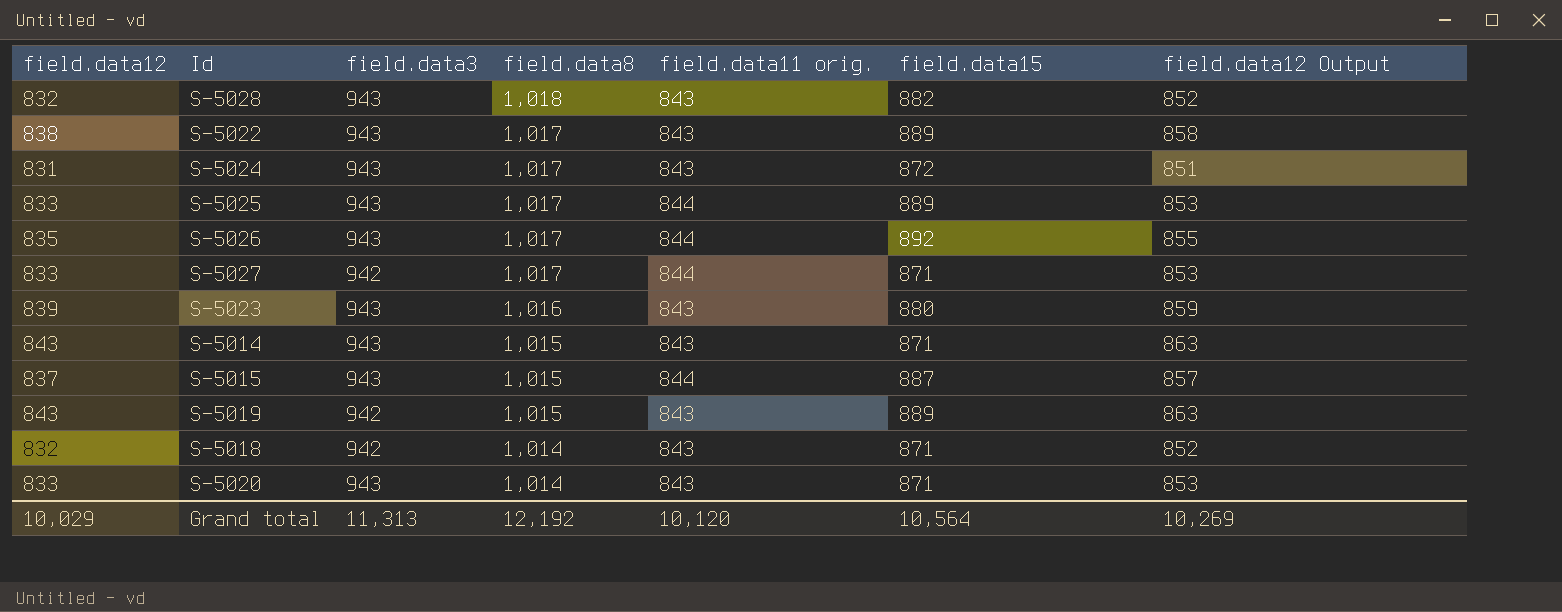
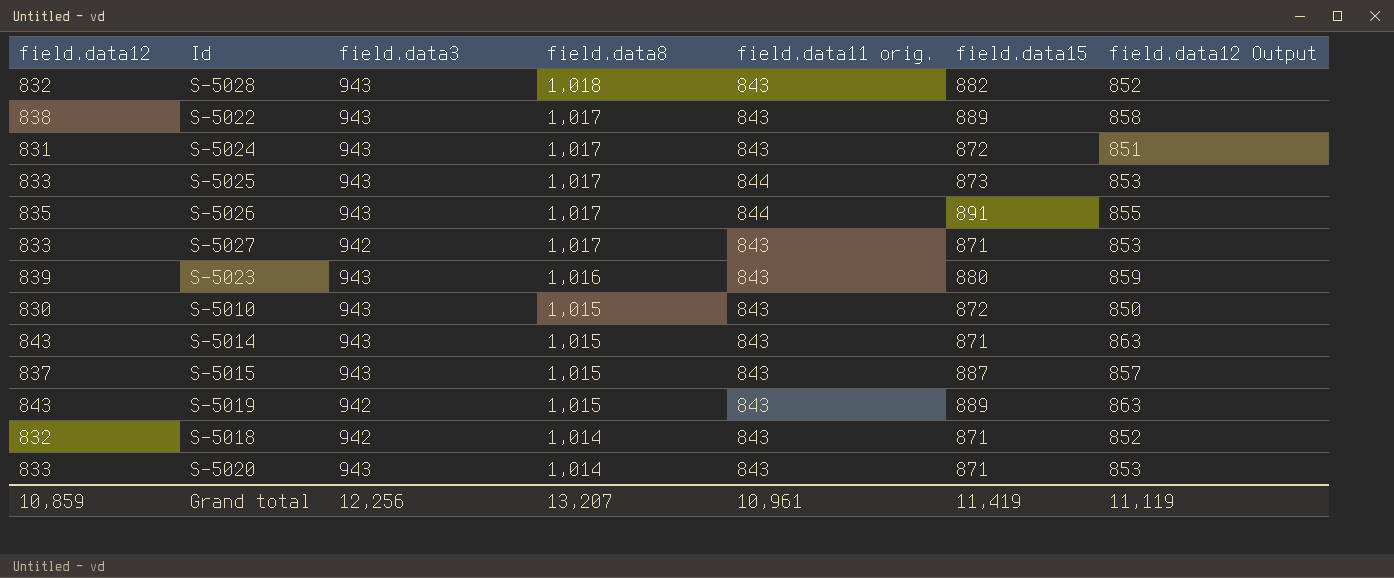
S-5025 | field.data15: 889 -> 873
S-5026 | field.data15: 892 -> 891
S-5027 | field.data11 orig.: 844 -> 843
row S-5010: none -> 830 | 943 | 1,015 | 843 | 872 | 850
S-5015 | field.data11 orig.: 844 -> 843
Grand total | field.data12: 10,029 -> 10,859
Grand total | field.data3: 11,313 -> 12,256
Grand total | field.data8: 12,192 -> 13,207
Grand total | field.data11 orig.: 10,120 -> 10,961
Grand total | field.data15: 10,564 -> 11,419
Grand total | field.data12 Output: 10,269 -> 11,119

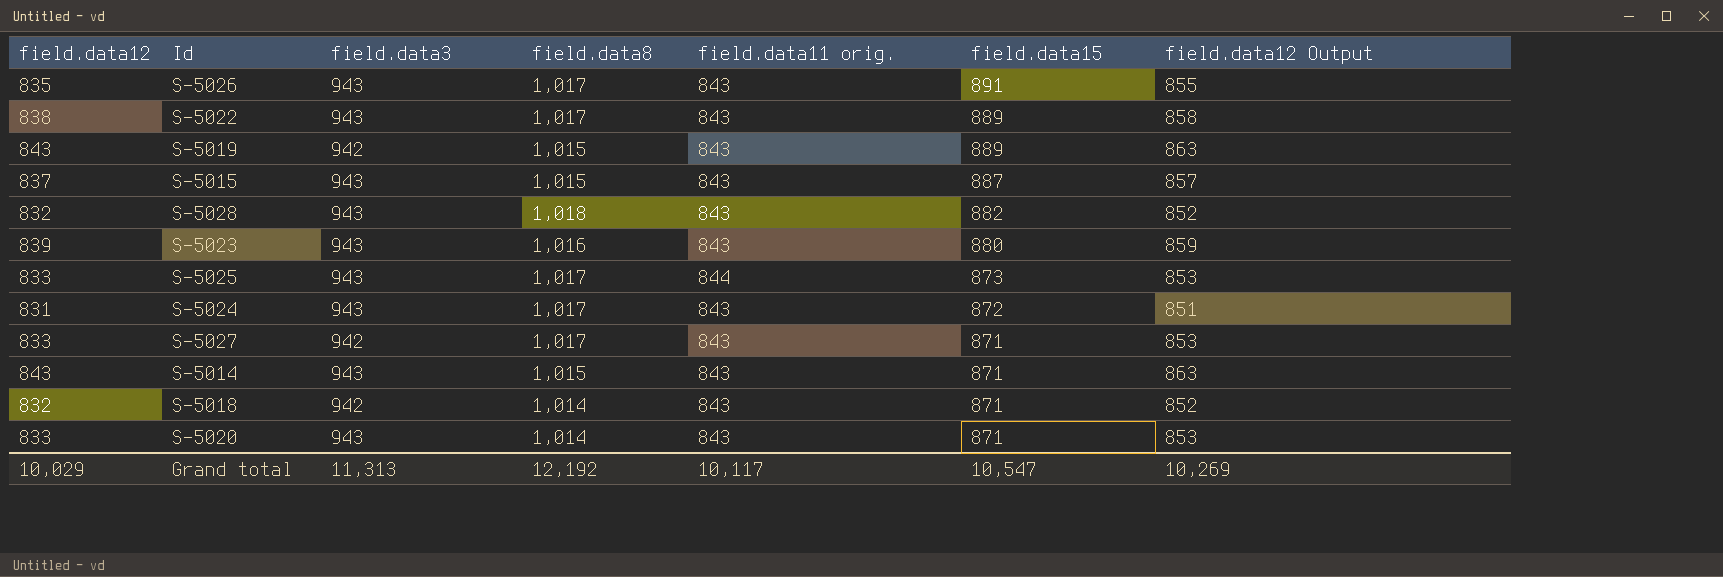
row order: field.data8 descending -> field.data15 descending
row S-5010: 830 | 943 | 1,015 | 843 | 872 | 850 -> none
S-5026 | field.data11 orig.: 844 -> 843
Grand total | field.data12: 10,859 -> 10,029
Grand total | field.data3: 12,256 -> 11,313
Grand total | field.data8: 13,207 -> 12,192
Grand total | field.data11 orig.: 10,961 -> 10,117
Grand total | field.data15: 11,419 -> 10,547
Grand total | field.data12 Output: 11,119 -> 10,269

